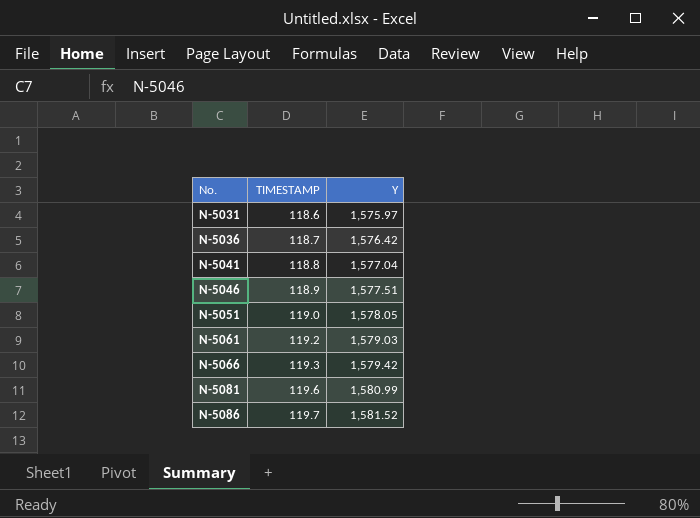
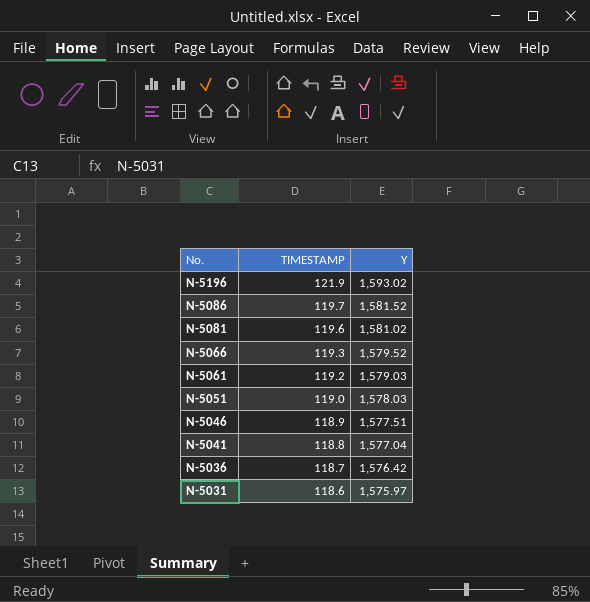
row order: No. ascending -> No. descending
row N-5196: none -> 121.9 | 1,593.02
N-5081 | Y: 1,580.99 -> 1,581.02
N-5066 | Y: 1,579.42 -> 1,579.52
N-5051 | Y: 1,578.05 -> 1,578.03

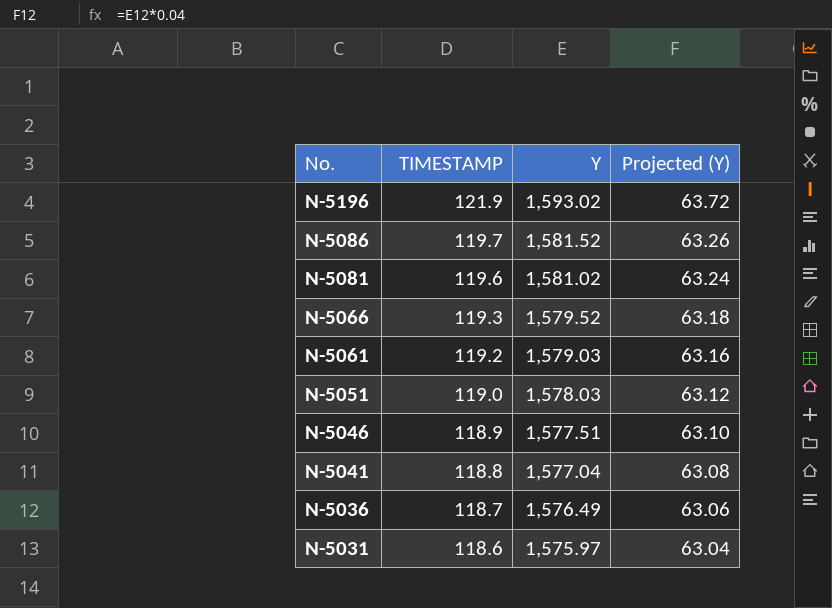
column Projected (Y) | formula: none -> [Y] * 0.04
N-5036 | Y: 1,576.42 -> 1,576.49

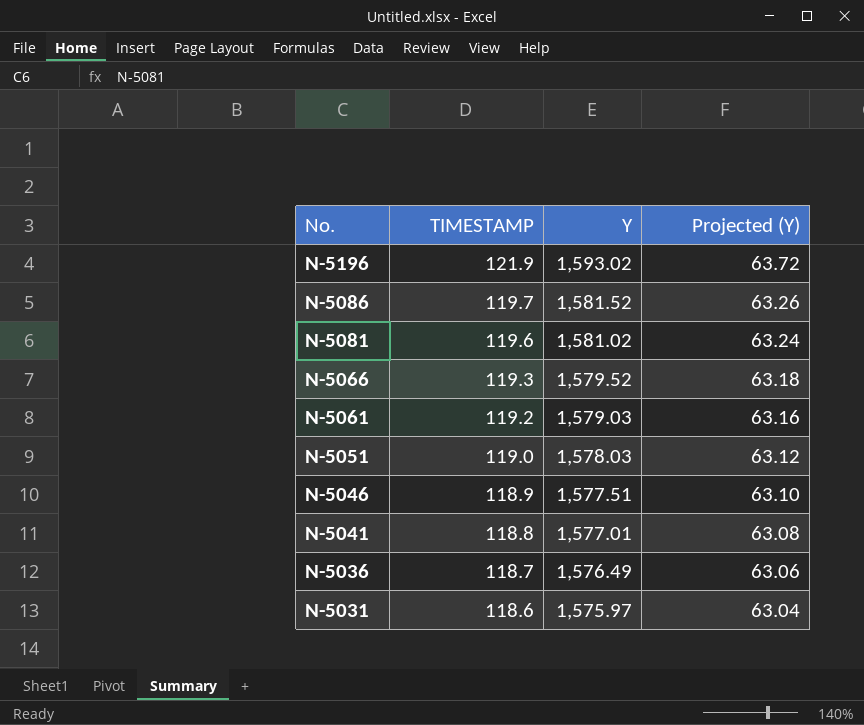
N-5041 | Y: 1,577.04 -> 1,577.01

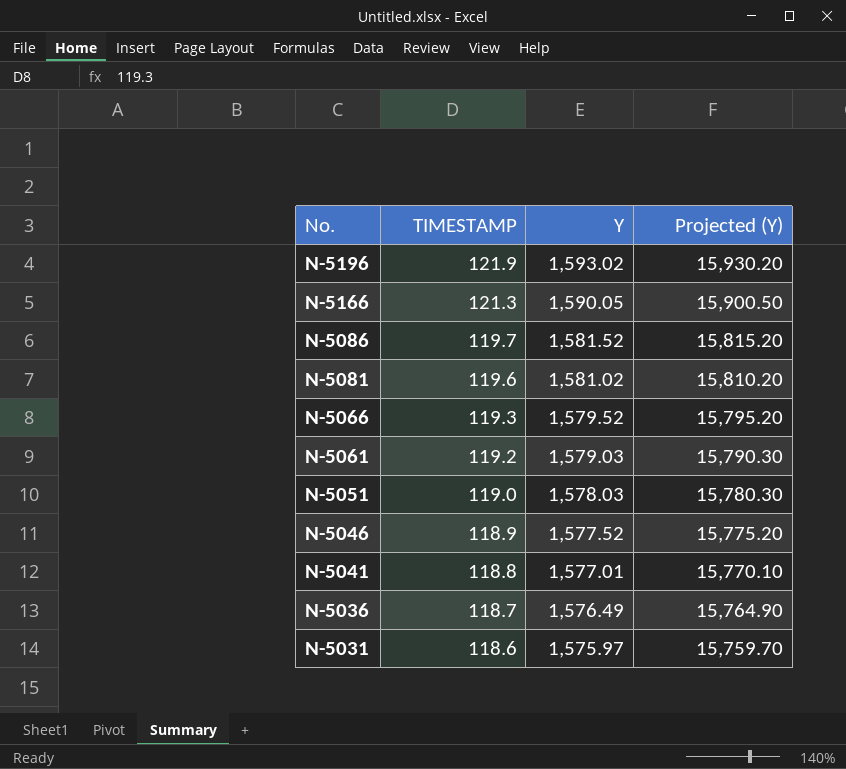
column Projected (Y) | formula: [Y] * 0.04 -> [Y] * 10
row N-5166: none -> 121.3 | 1,590.05 | 15,900.50
N-5046 | Y: 1,577.51 -> 1,577.52

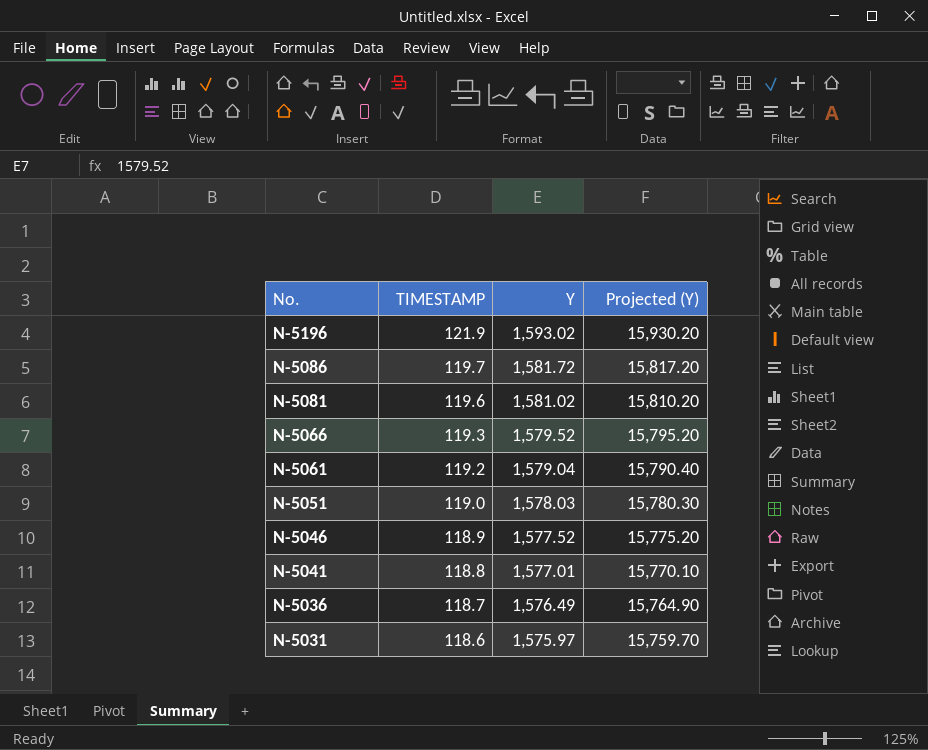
row N-5166: 121.3 | 1,590.05 | 15,900.50 -> none
N-5086 | Y: 1,581.52 -> 1,581.72
N-5086 | Projected (Y): 15,815.20 -> 15,817.20
N-5061 | Y: 1,579.03 -> 1,579.04
N-5061 | Projected (Y): 15,790.30 -> 15,790.40

